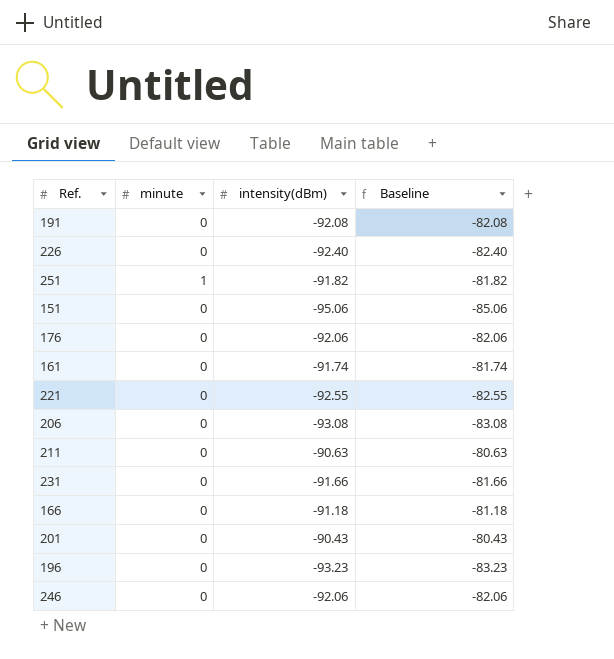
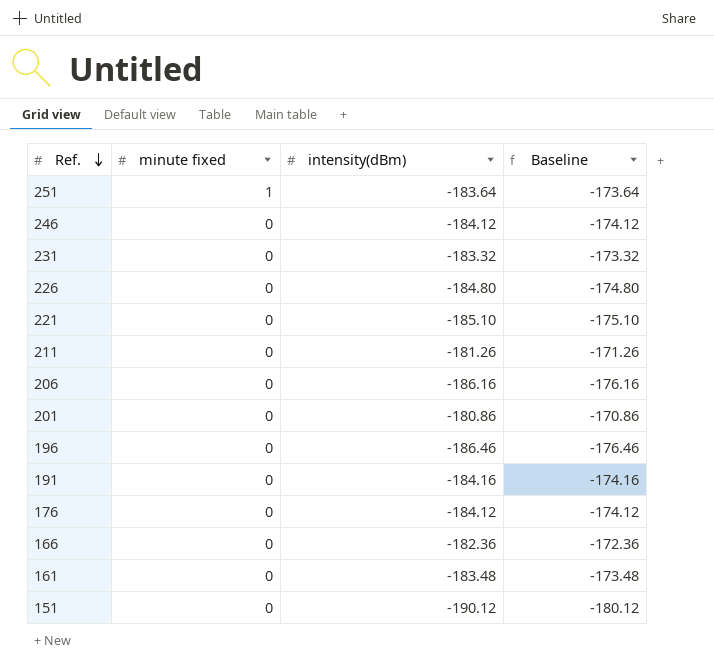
row order: none -> Ref. descending
column name: minute -> minute fixed
251 | intensity(dBm): -91.82 -> -183.64
251 | Baseline: -81.82 -> -173.64
246 | intensity(dBm): -92.06 -> -184.12
246 | Baseline: -82.06 -> -174.12
231 | intensity(dBm): -91.66 -> -183.32
231 | Baseline: -81.66 -> -173.32
226 | intensity(dBm): -92.40 -> -184.80
226 | Baseline: -82.40 -> -174.80
221 | intensity(dBm): -92.55 -> -185.10
221 | Baseline: -82.55 -> -175.10
211 | intensity(dBm): -90.63 -> -181.26
211 | Baseline: -80.63 -> -171.26
206 | intensity(dBm): -93.08 -> -186.16
206 | Baseline: -83.08 -> -176.16
201 | intensity(dBm): -90.43 -> -180.86
201 | Baseline: -80.43 -> -170.86
196 | intensity(dBm): -93.23 -> -186.46
196 | Baseline: -83.23 -> -176.46
191 | intensity(dBm): -92.08 -> -184.16
191 | Baseline: -82.08 -> -174.16
176 | intensity(dBm): -92.06 -> -184.12
176 | Baseline: -82.06 -> -174.12
166 | intensity(dBm): -91.18 -> -182.36
166 | Baseline: -81.18 -> -172.36
161 | intensity(dBm): -91.74 -> -183.48
161 | Baseline: -81.74 -> -173.48
151 | intensity(dBm): -95.06 -> -190.12
151 | Baseline: -85.06 -> -180.12

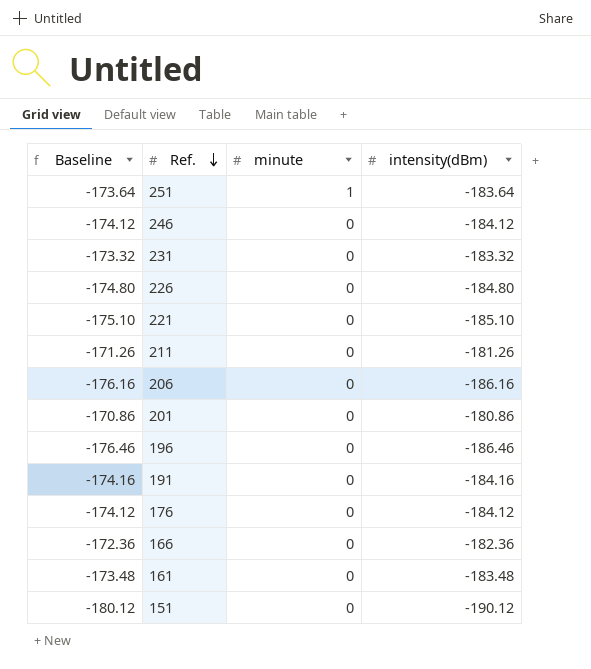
column Baseline | position: 4 -> 1
column name: minute fixed -> minute

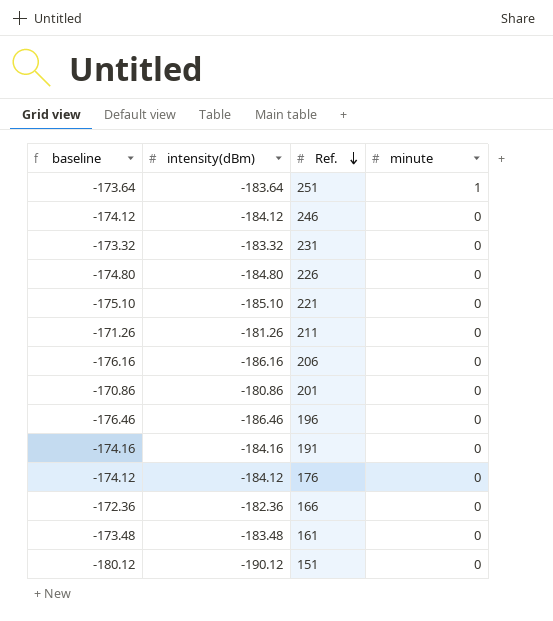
column name: Baseline -> baseline
column intensity(dBm) | position: 4 -> 2

